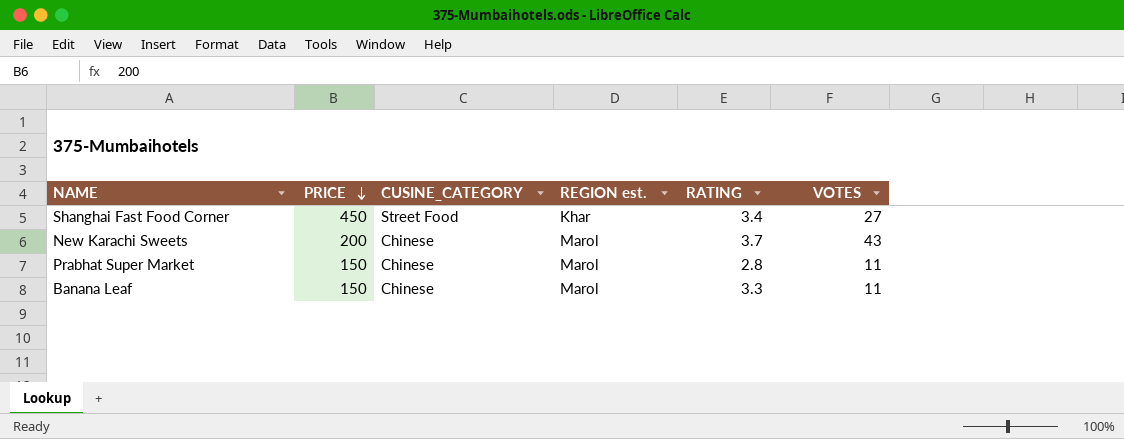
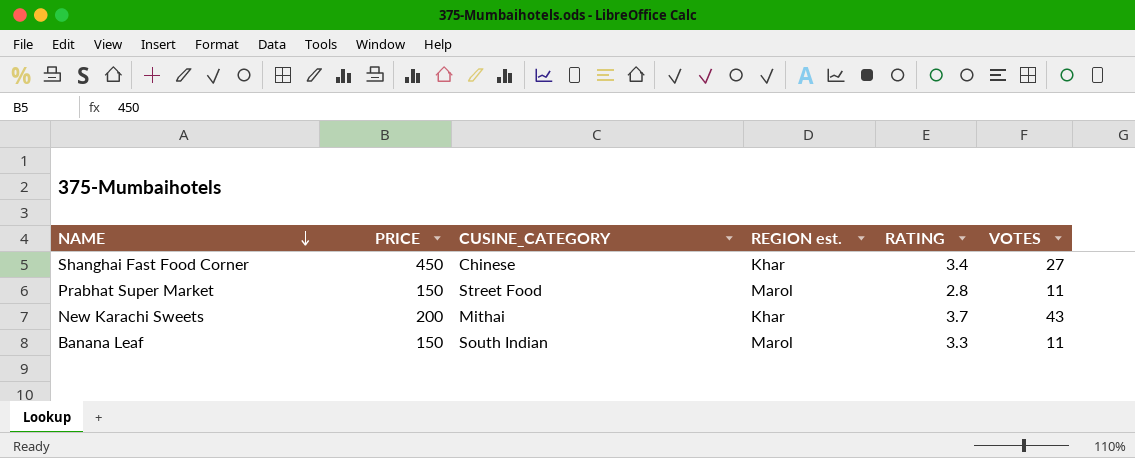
row order: PRICE descending -> NAME descending
Shanghai Fast Food Corner | CUSINE_CATEGORY: Street Food -> Chinese
Prabhat Super Market | CUSINE_CATEGORY: Chinese -> Street Food
New Karachi Sweets | CUSINE_CATEGORY: Chinese -> Mithai
New Karachi Sweets | REGION est.: Marol -> Khar
Banana Leaf | CUSINE_CATEGORY: Chinese -> South Indian

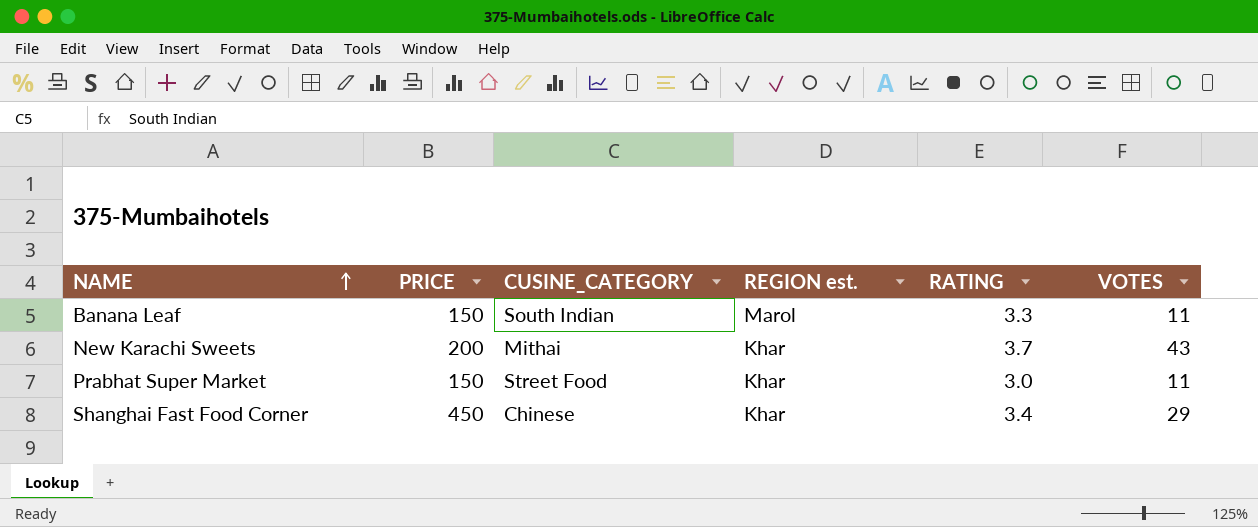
row order: NAME descending -> NAME ascending
Prabhat Super Market | REGION est.: Marol -> Khar
Prabhat Super Market | RATING: 2.8 -> 3.0
Shanghai Fast Food Corner | VOTES: 27 -> 29

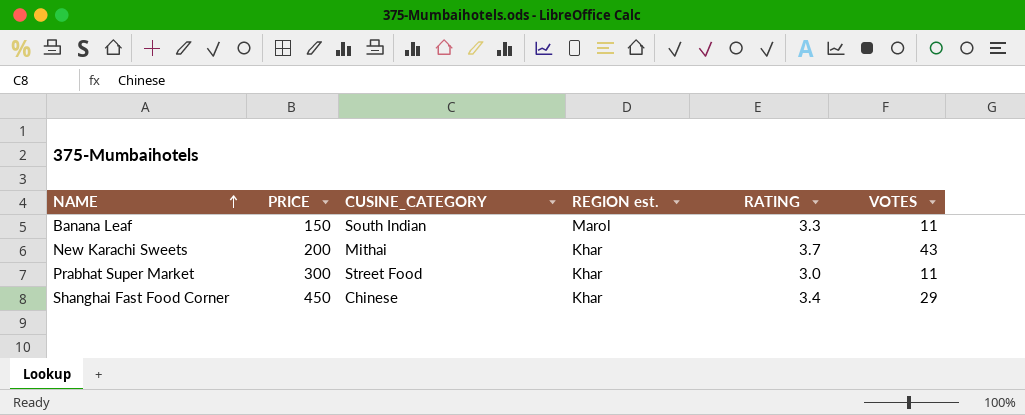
Prabhat Super Market | PRICE: 150 -> 300

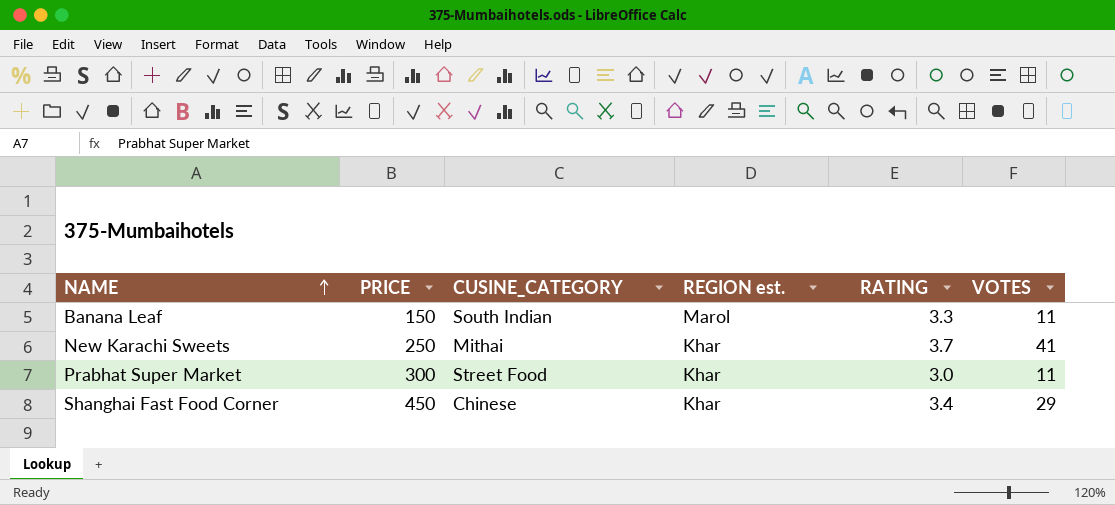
New Karachi Sweets | PRICE: 200 -> 250
New Karachi Sweets | VOTES: 43 -> 41

